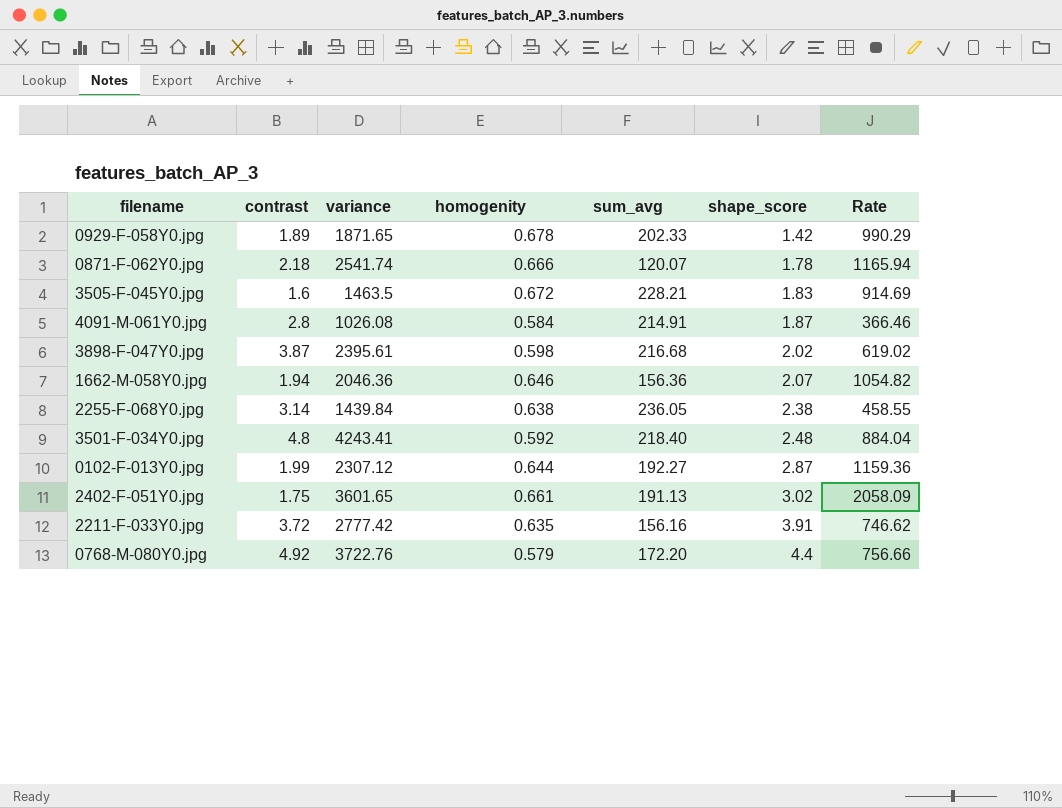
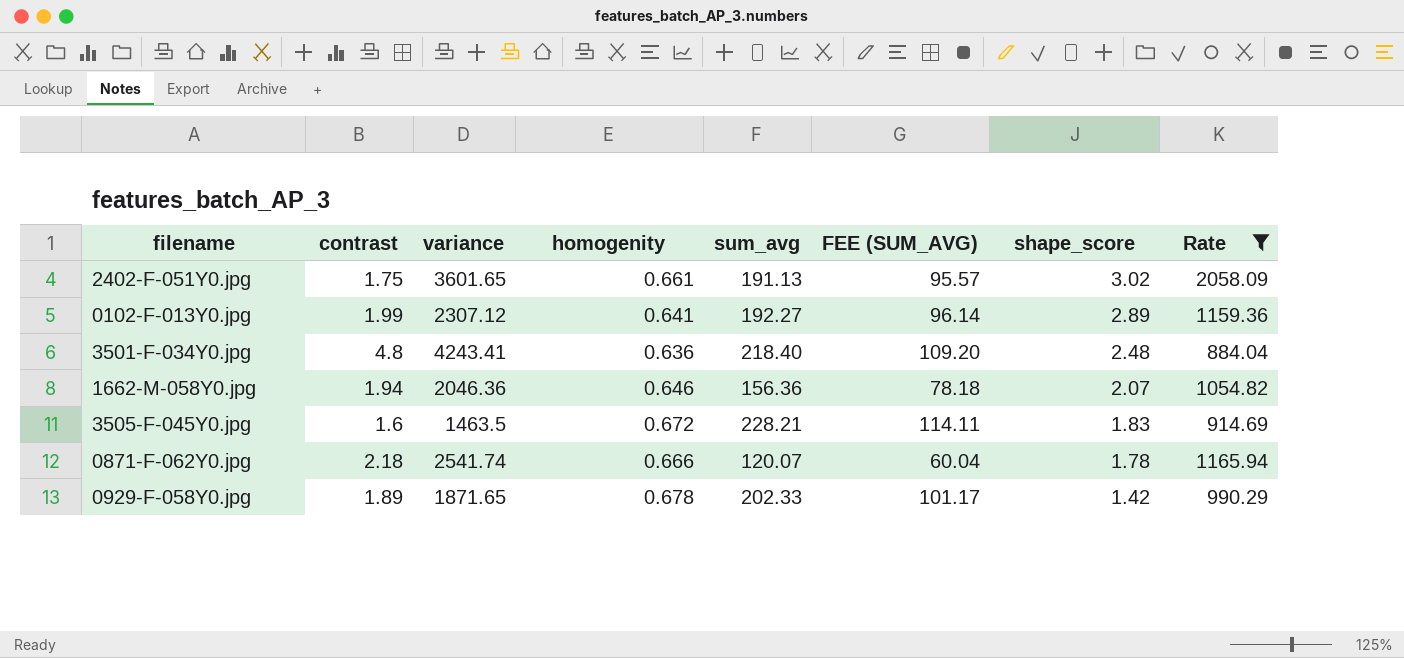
filter: none -> Rate >= 884.04
row order: shape_score ascending -> shape_score descending
column FEE (SUM_AVG) | formula: none -> [sum_avg] * 0.5
0102-F-013Y0.jpg | homogenity: 0.644 -> 0.641
0102-F-013Y0.jpg | shape_score: 2.87 -> 2.89
3501-F-034Y0.jpg | homogenity: 0.592 -> 0.636

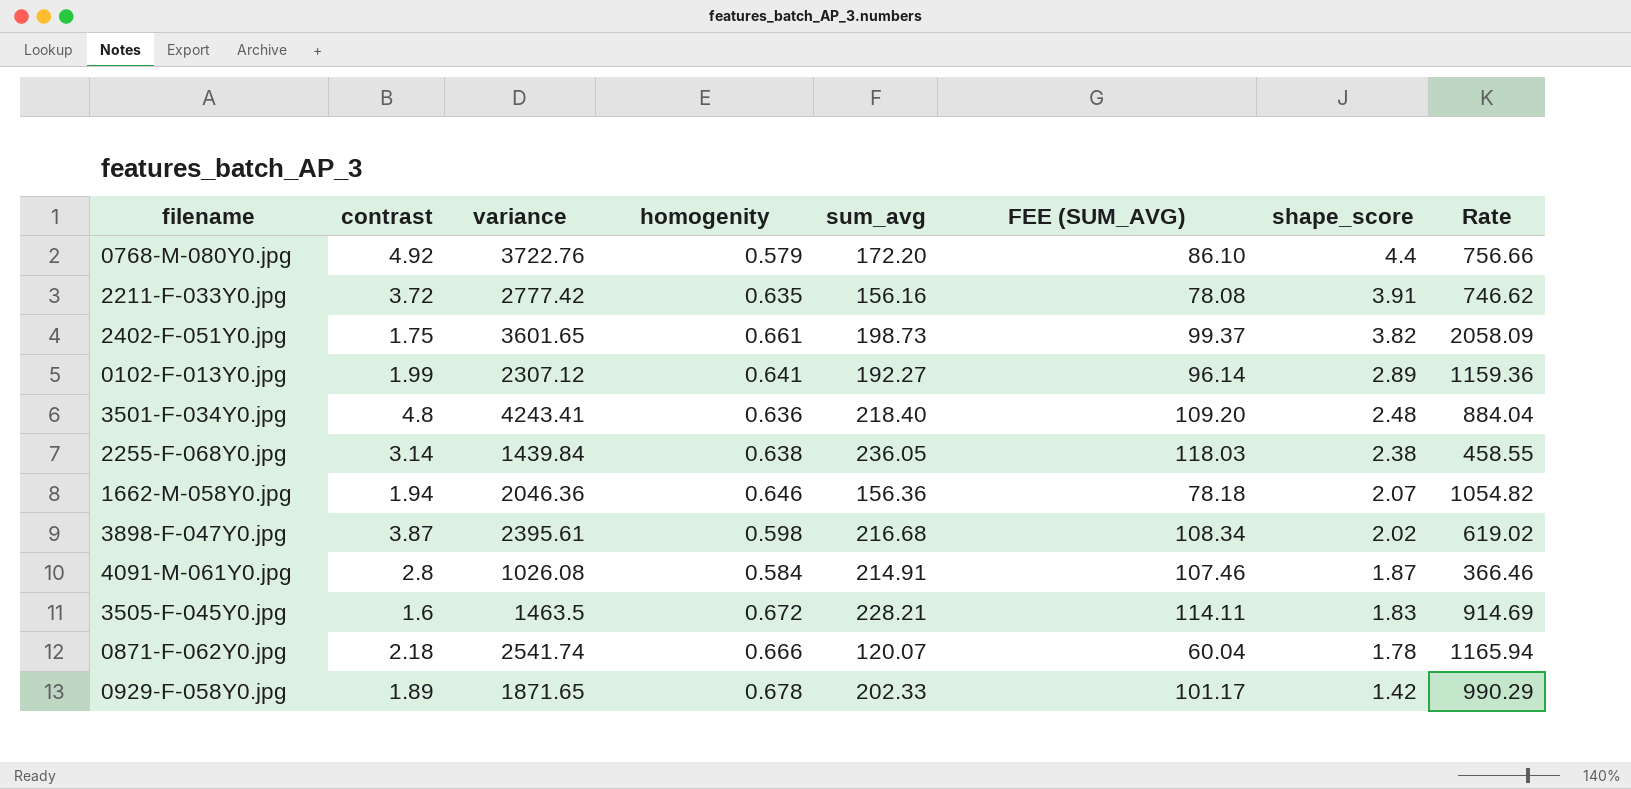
filter: Rate >= 884.04 -> none
2402-F-051Y0.jpg | sum_avg: 191.13 -> 198.73
2402-F-051Y0.jpg | FEE (SUM_AVG): 95.57 -> 99.37
2402-F-051Y0.jpg | shape_score: 3.02 -> 3.82

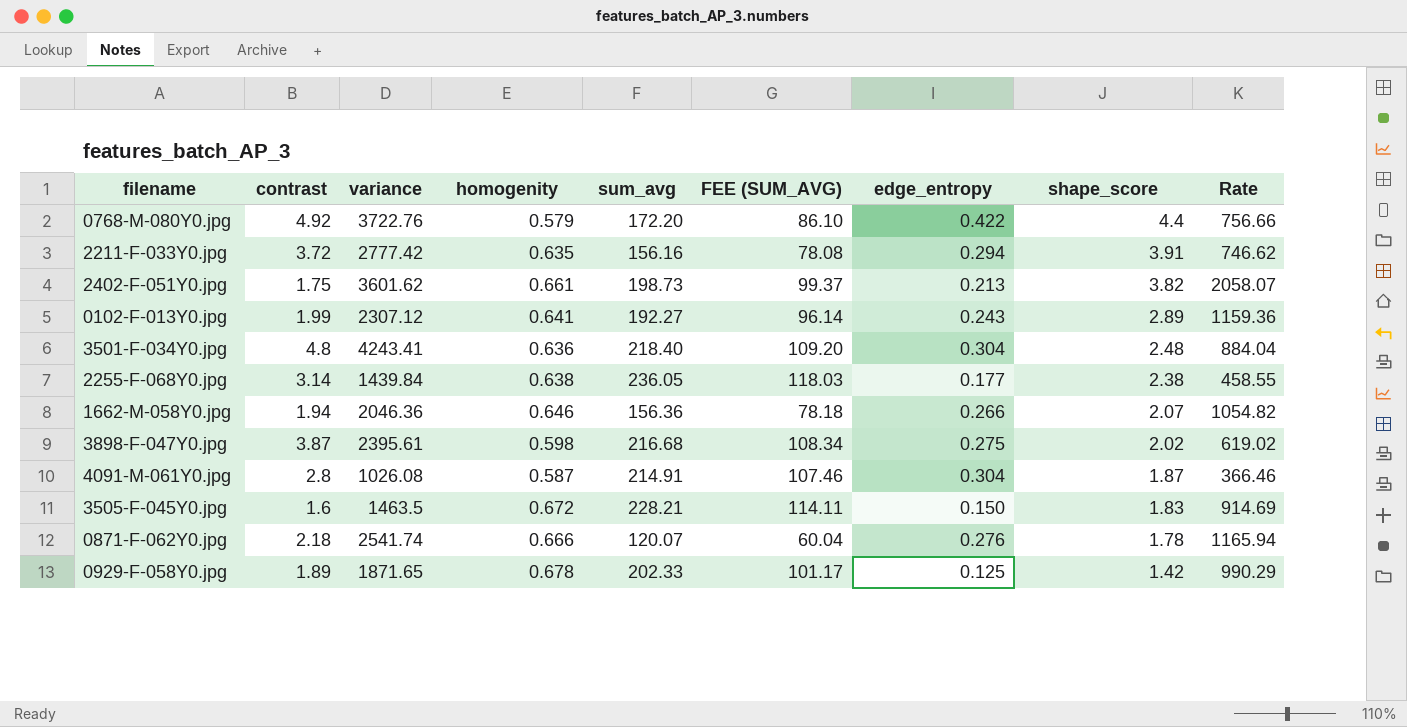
column edge_entropy | position: none -> 7
2402-F-051Y0.jpg | variance: 3601.65 -> 3601.62
2402-F-051Y0.jpg | Rate: 2058.09 -> 2058.07
4091-M-061Y0.jpg | homogenity: 0.584 -> 0.587

